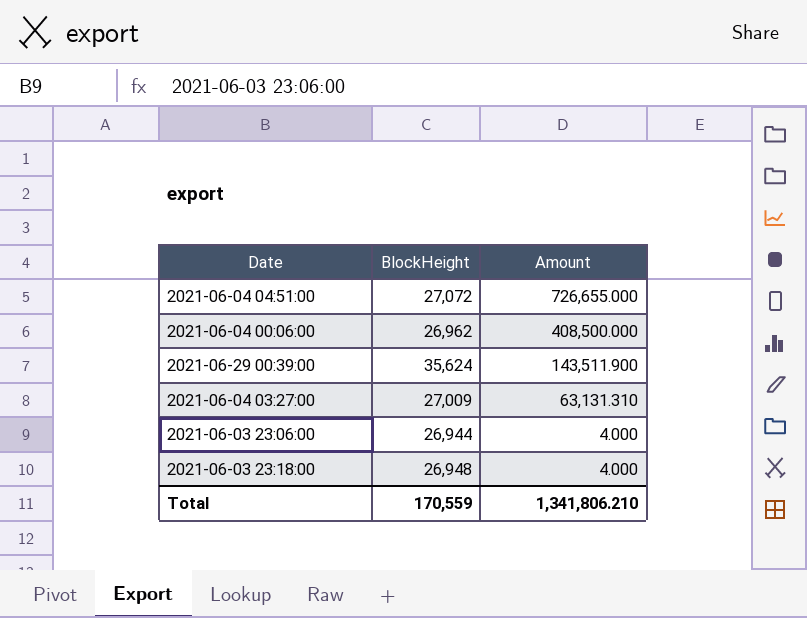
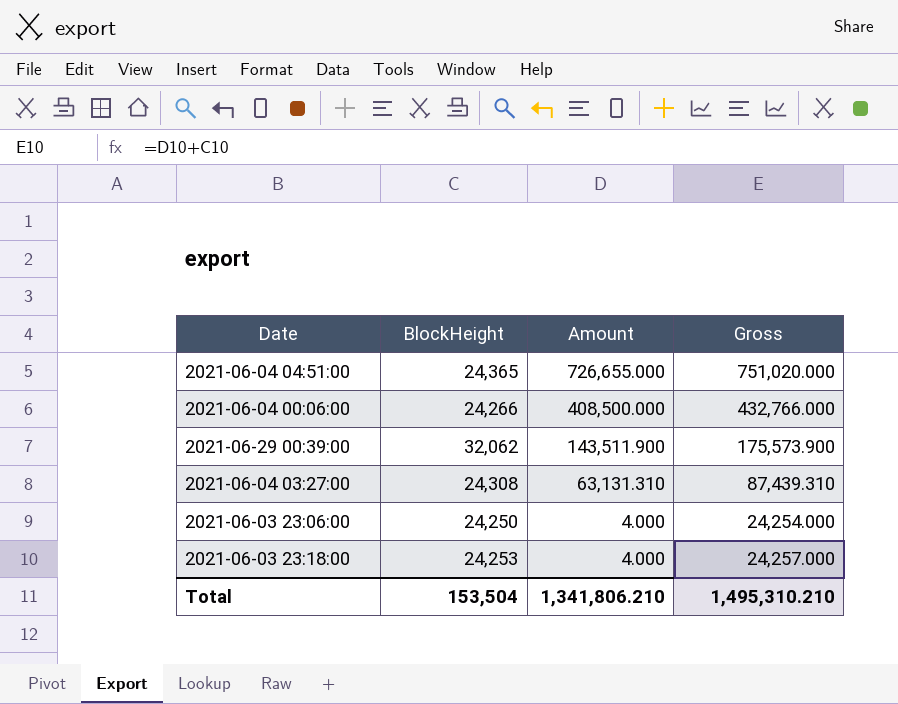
column Gross | formula: none -> [BlockHeight] + [Amount]
2021-06-04 04:51:00 | BlockHeight: 27,072 -> 24,365
2021-06-04 00:06:00 | BlockHeight: 26,962 -> 24,266
2021-06-29 00:39:00 | BlockHeight: 35,624 -> 32,062
2021-06-04 03:27:00 | BlockHeight: 27,009 -> 24,308
2021-06-03 23:06:00 | BlockHeight: 26,944 -> 24,250
2021-06-03 23:18:00 | BlockHeight: 26,948 -> 24,253
Total | BlockHeight: 170,559 -> 153,504

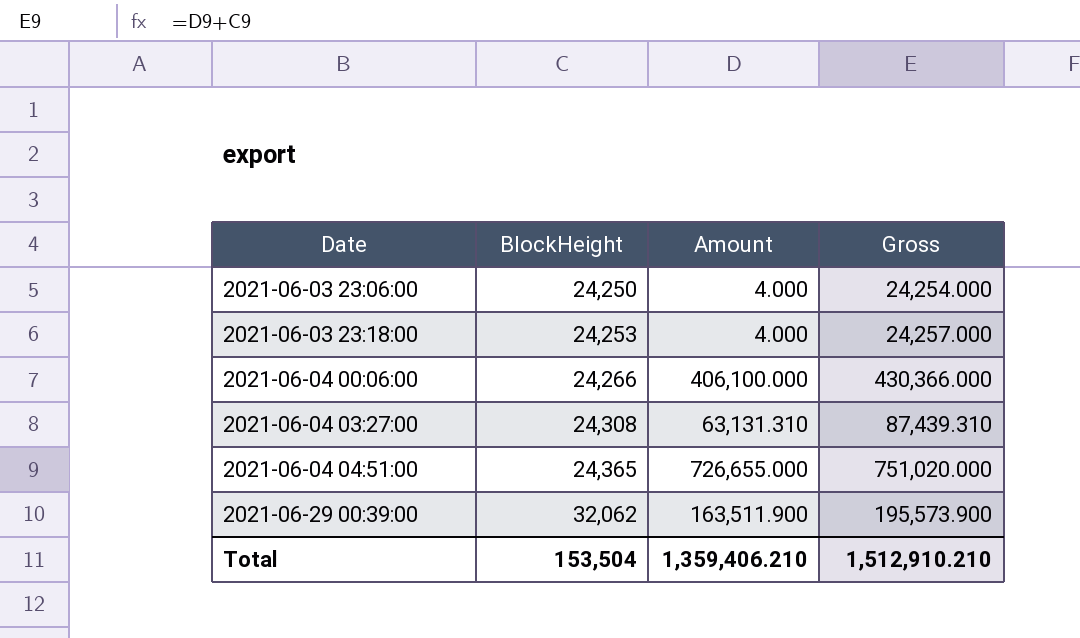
row order: Amount descending -> Date ascending
2021-06-04 00:06:00 | Amount: 408,500.000 -> 406,100.000
2021-06-04 00:06:00 | Gross: 432,766.000 -> 430,366.000
2021-06-29 00:39:00 | Amount: 143,511.900 -> 163,511.900
2021-06-29 00:39:00 | Gross: 175,573.900 -> 195,573.900
Total | Amount: 1,341,806.210 -> 1,359,406.210
Total | Gross: 1,495,310.210 -> 1,512,910.210

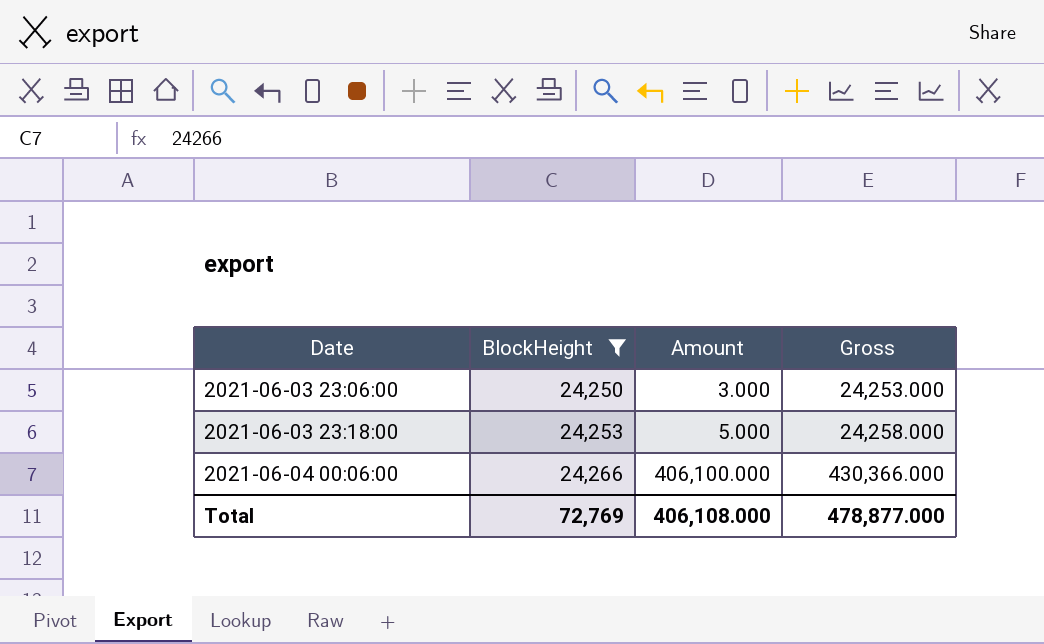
filter: none -> BlockHeight <= 24,266
2021-06-03 23:06:00 | Amount: 4.000 -> 3.000
2021-06-03 23:06:00 | Gross: 24,254.000 -> 24,253.000
2021-06-03 23:18:00 | Amount: 4.000 -> 5.000
2021-06-03 23:18:00 | Gross: 24,257.000 -> 24,258.000
Total | BlockHeight: 153,504 -> 72,769
Total | Amount: 1,359,406.210 -> 406,108.000
Total | Gross: 1,512,910.210 -> 478,877.000

